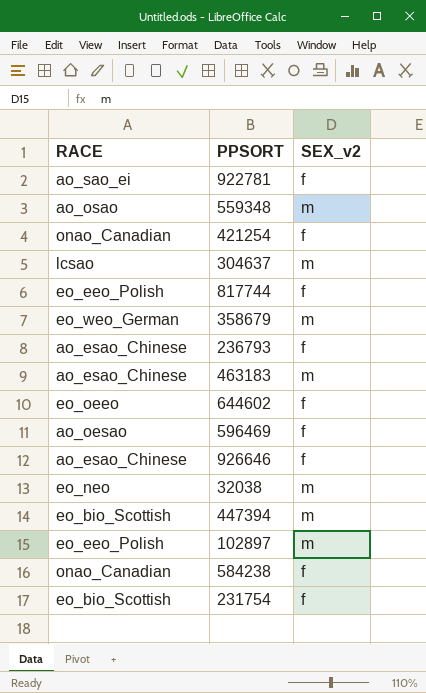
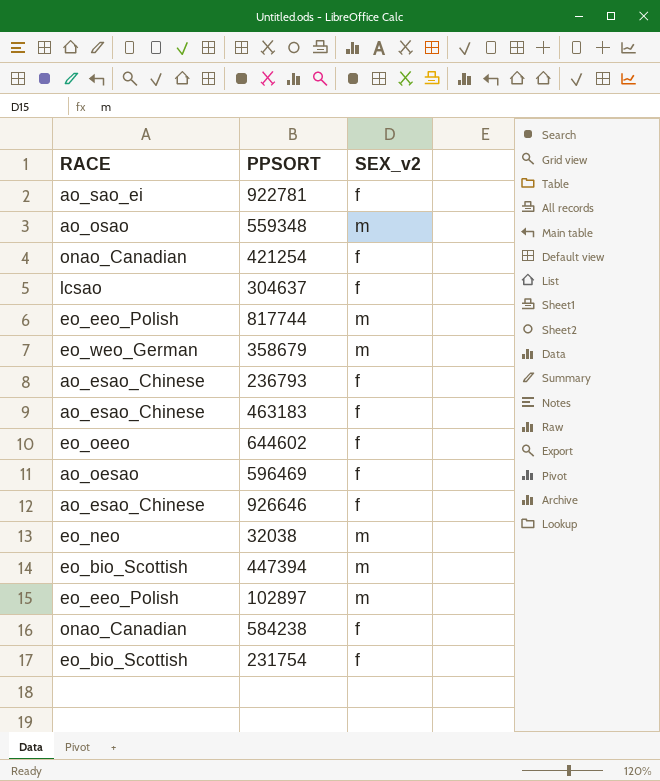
304637 | SEX_v2: m -> f
817744 | SEX_v2: f -> m
463183 | SEX_v2: m -> f

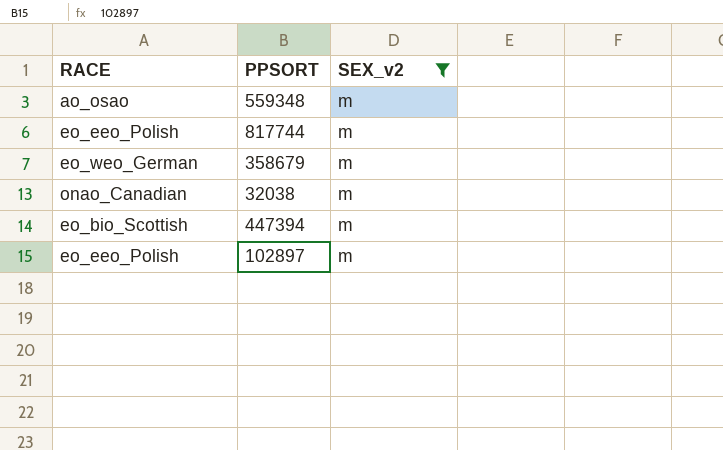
filter: none -> SEX_v2 = m
32038 | RACE: eo_neo -> onao_Canadian

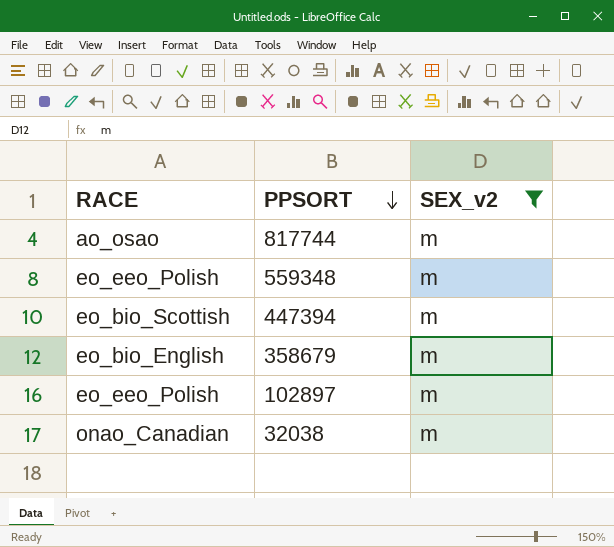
row order: none -> PPSORT descending
817744 | RACE: eo_eeo_Polish -> ao_osao
559348 | RACE: ao_osao -> eo_eeo_Polish
358679 | RACE: eo_weo_German -> eo_bio_English

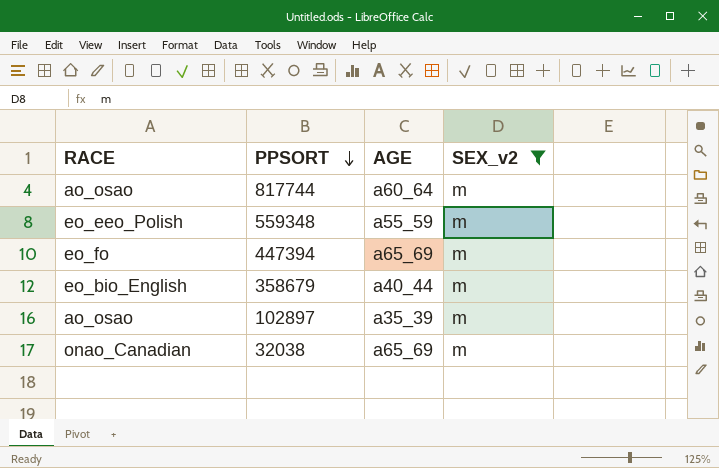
column AGE | position: none -> 3
447394 | RACE: eo_bio_Scottish -> eo_fo
102897 | RACE: eo_eeo_Polish -> ao_osao

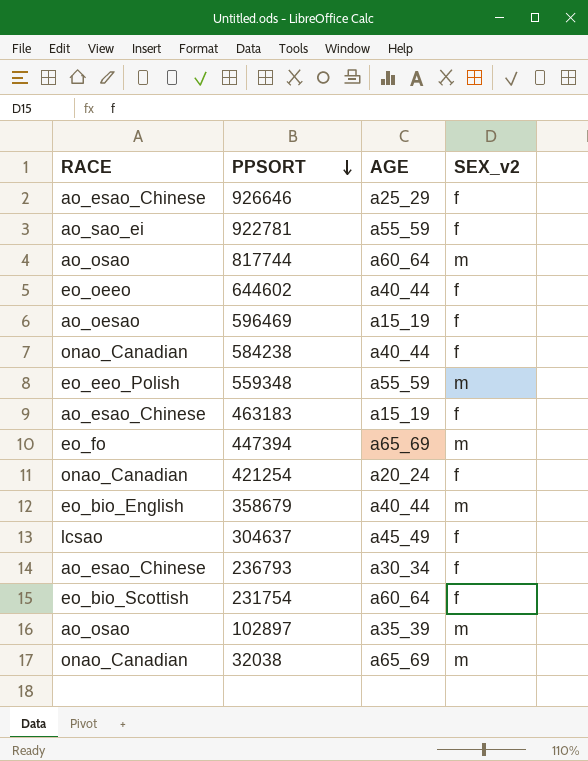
filter: SEX_v2 = m -> none

